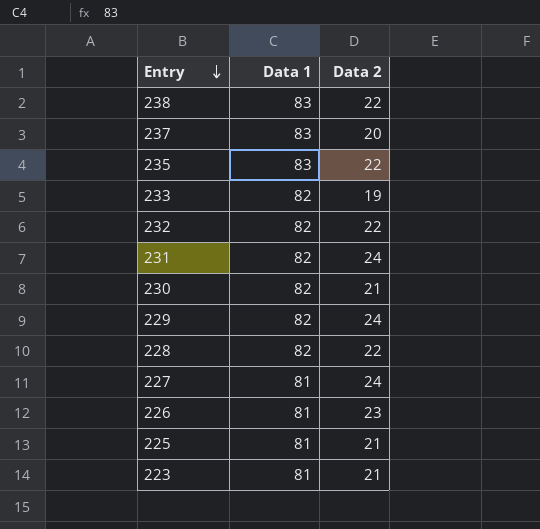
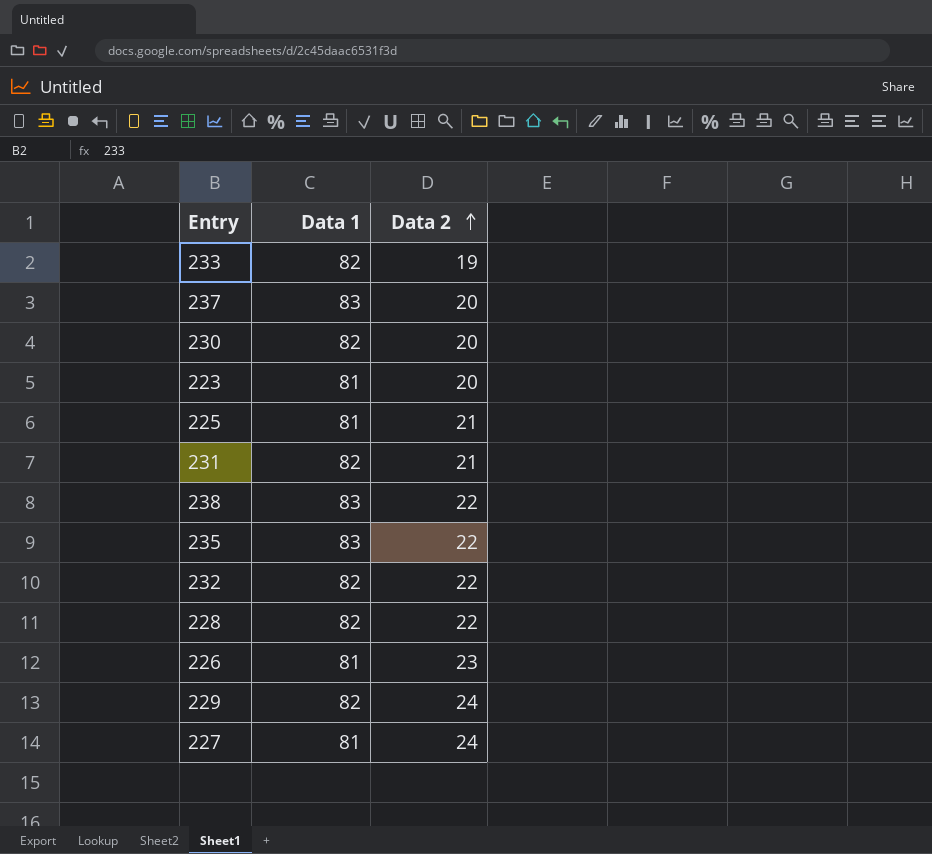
row order: Entry descending -> Data 2 ascending
230 | Data 2: 21 -> 20
223 | Data 2: 21 -> 20
231 | Data 2: 24 -> 21

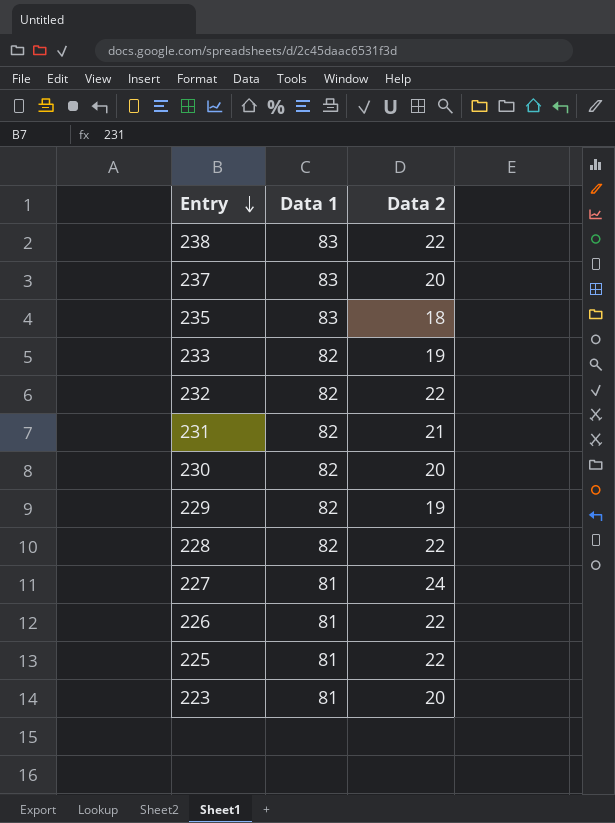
row order: Data 2 ascending -> Entry descending
235 | Data 2: 22 -> 18
229 | Data 2: 24 -> 19
226 | Data 2: 23 -> 22
225 | Data 2: 21 -> 22

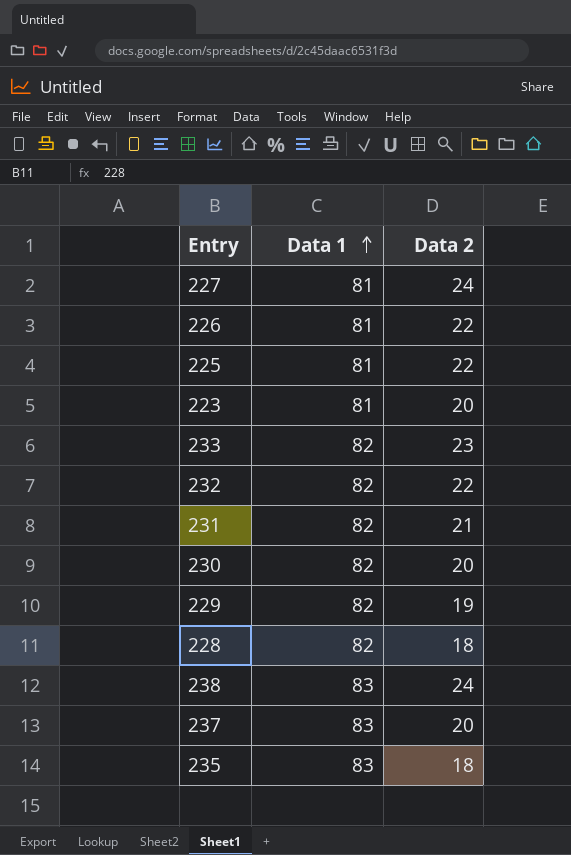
row order: Entry descending -> Data 1 ascending
233 | Data 2: 19 -> 23
228 | Data 2: 22 -> 18
238 | Data 2: 22 -> 24

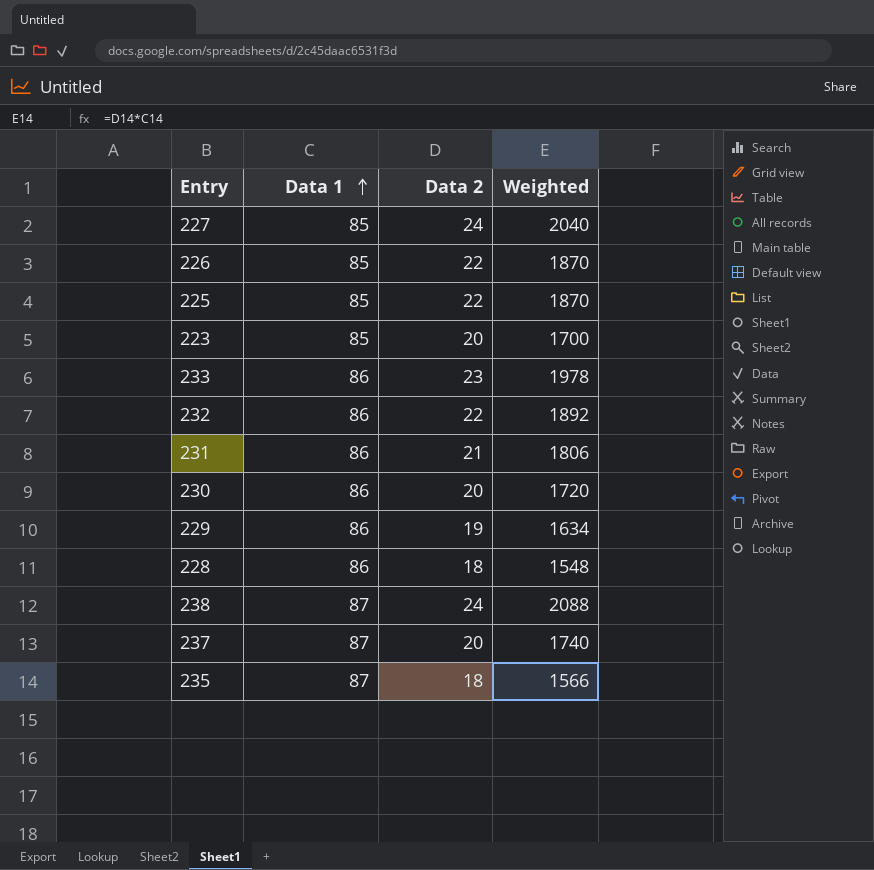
column Weighted | formula: none -> [Data 1] * [Data 2]
227 | Data 1: 81 -> 85
226 | Data 1: 81 -> 85
225 | Data 1: 81 -> 85
223 | Data 1: 81 -> 85
233 | Data 1: 82 -> 86
232 | Data 1: 82 -> 86
231 | Data 1: 82 -> 86
230 | Data 1: 82 -> 86
229 | Data 1: 82 -> 86
228 | Data 1: 82 -> 86
238 | Data 1: 83 -> 87
237 | Data 1: 83 -> 87
235 | Data 1: 83 -> 87

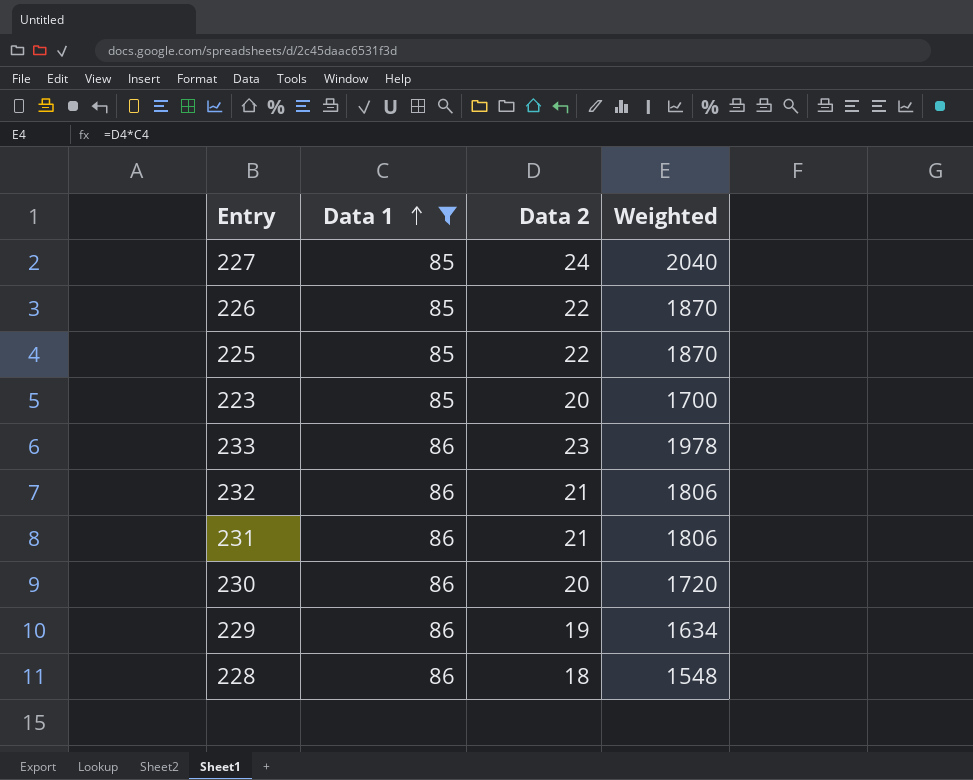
filter: none -> Data 1 != 87
232 | Data 2: 22 -> 21
232 | Weighted: 1892 -> 1806

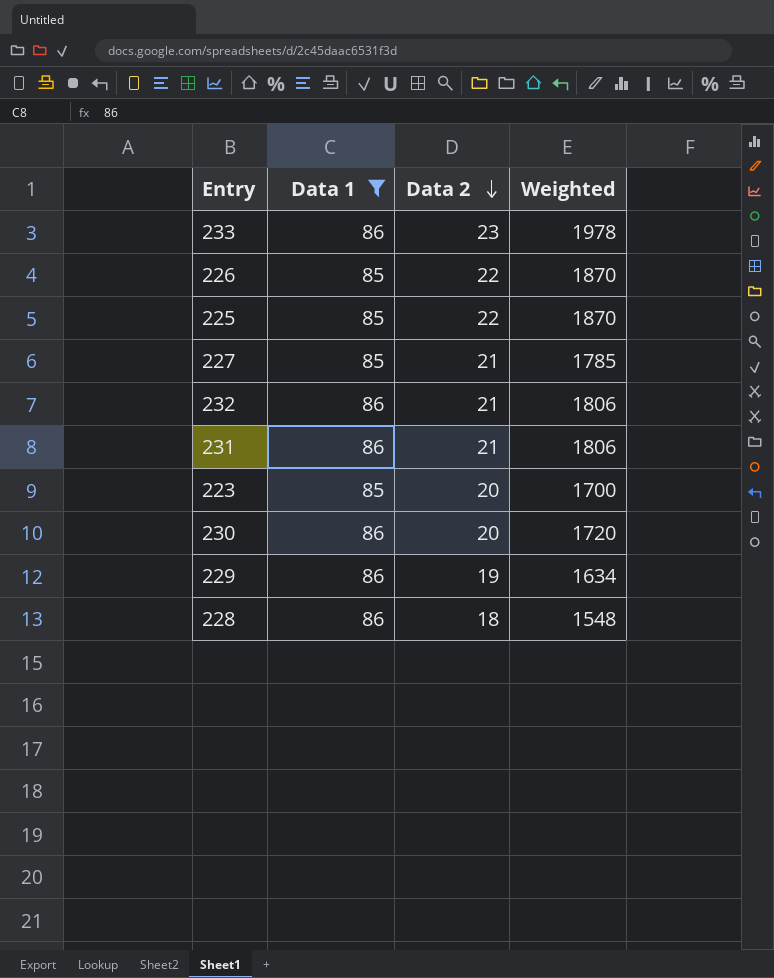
row order: Data 1 ascending -> Data 2 descending
227 | Data 2: 24 -> 21
227 | Weighted: 2040 -> 1785

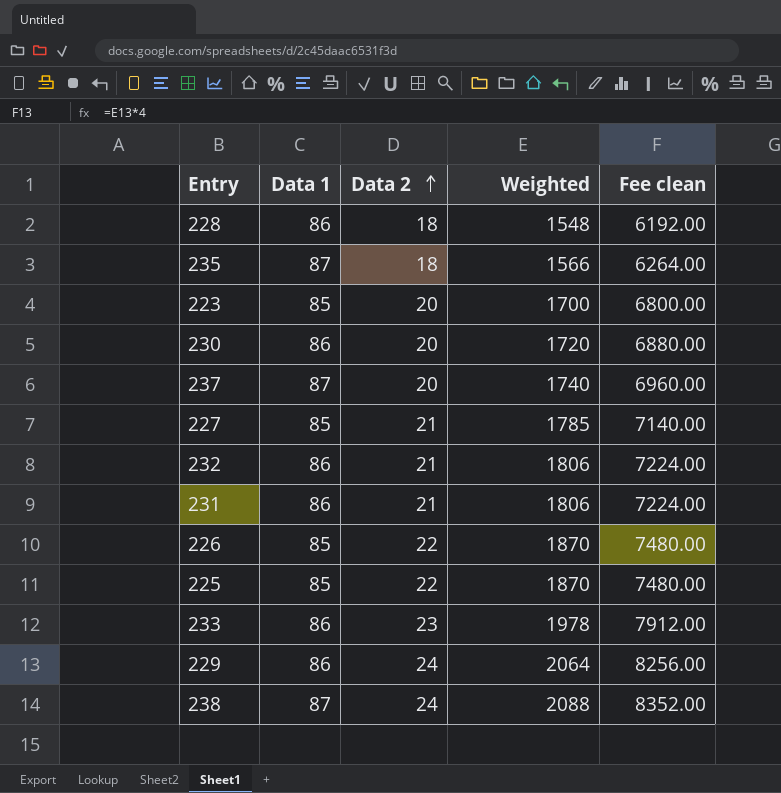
filter: Data 1 != 87 -> none
row order: Data 2 descending -> Data 2 ascending
column Fee clean | formula: none -> [Weighted] * 4
229 | Data 2: 19 -> 24
229 | Weighted: 1634 -> 2064

